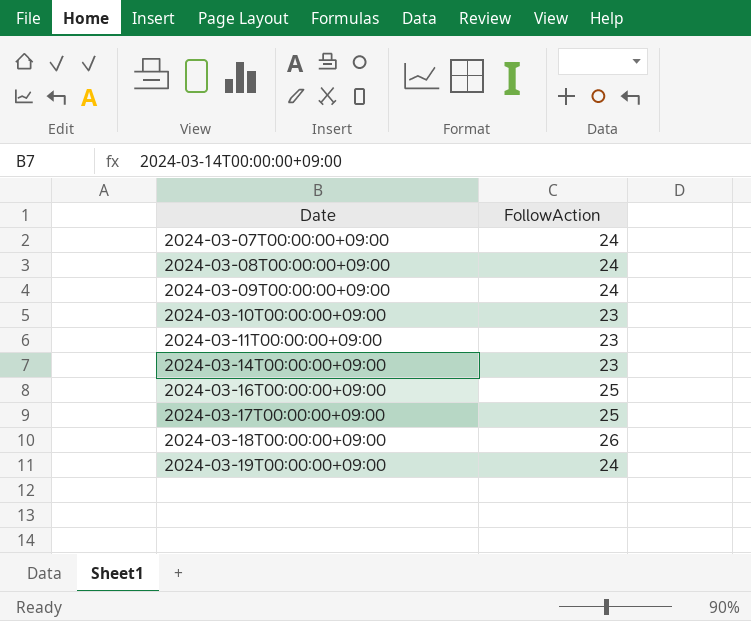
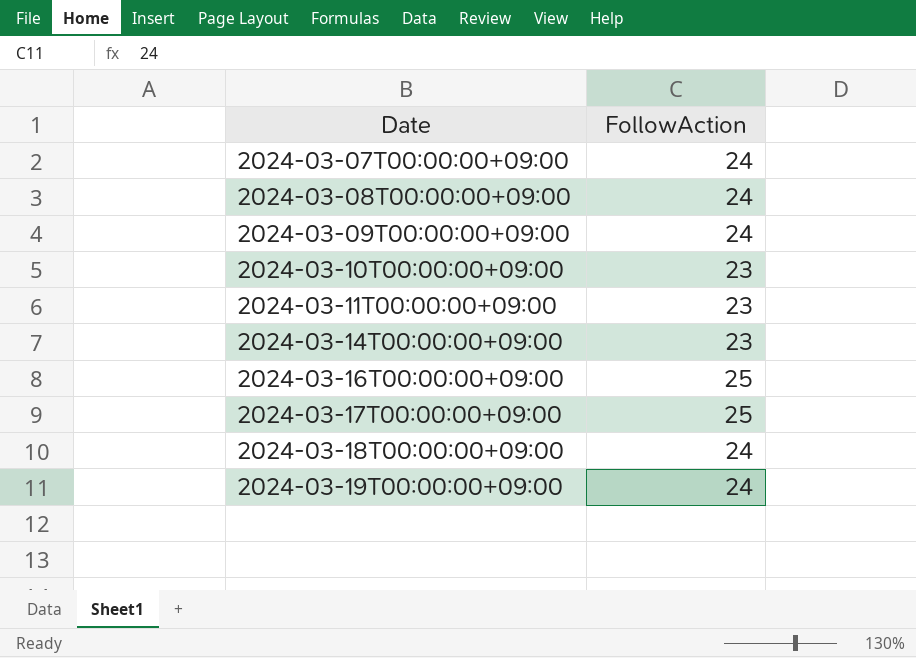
2024-03-18T00:00:00+09:00 | FollowAction: 26 -> 24

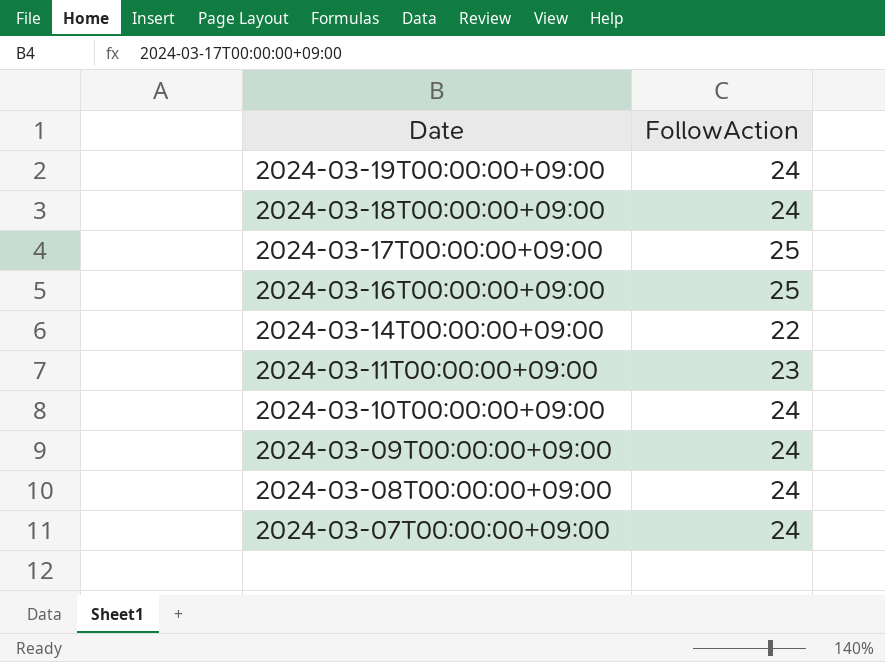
row order: Date ascending -> Date descending
2024-03-14T00:00:00+09:00 | FollowAction: 23 -> 22
2024-03-10T00:00:00+09:00 | FollowAction: 23 -> 24

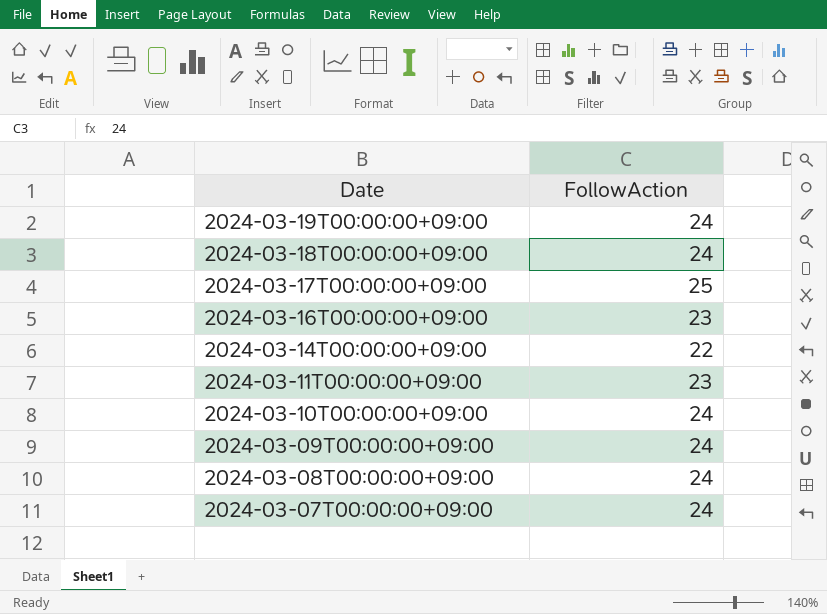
2024-03-16T00:00:00+09:00 | FollowAction: 25 -> 23

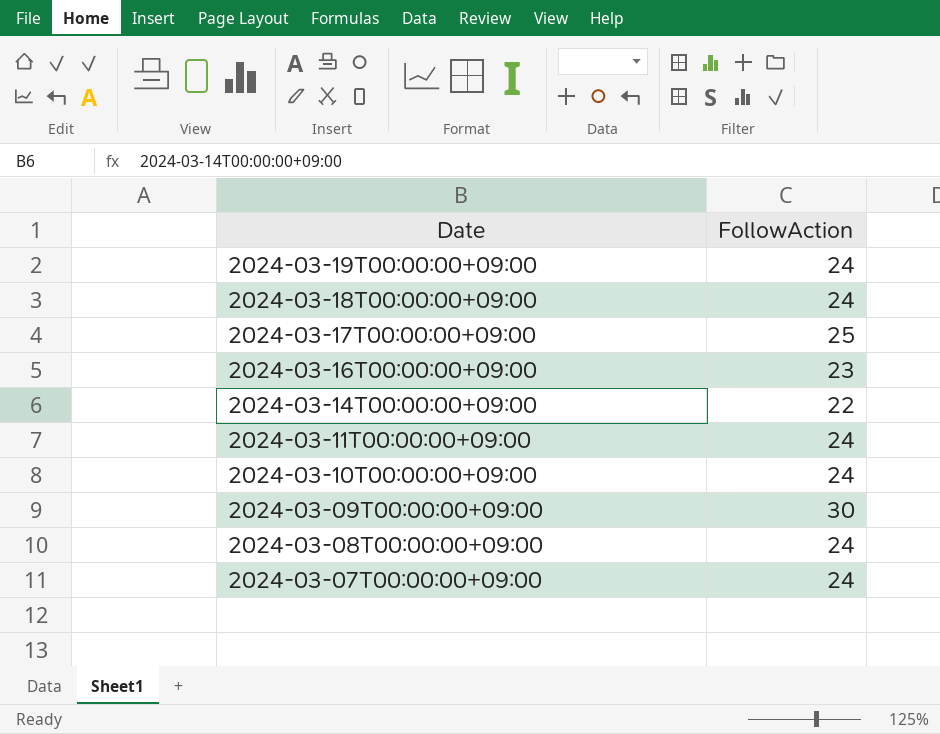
2024-03-11T00:00:00+09:00 | FollowAction: 23 -> 24
2024-03-09T00:00:00+09:00 | FollowAction: 24 -> 30

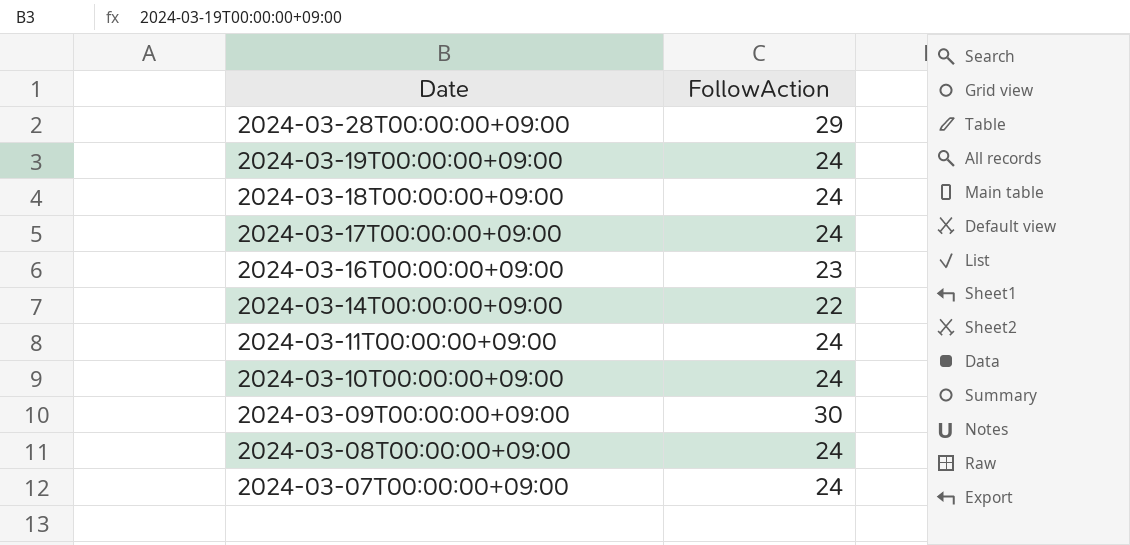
row 2024-03-28T00:00:00+09:00: none -> 29
2024-03-17T00:00:00+09:00 | FollowAction: 25 -> 24

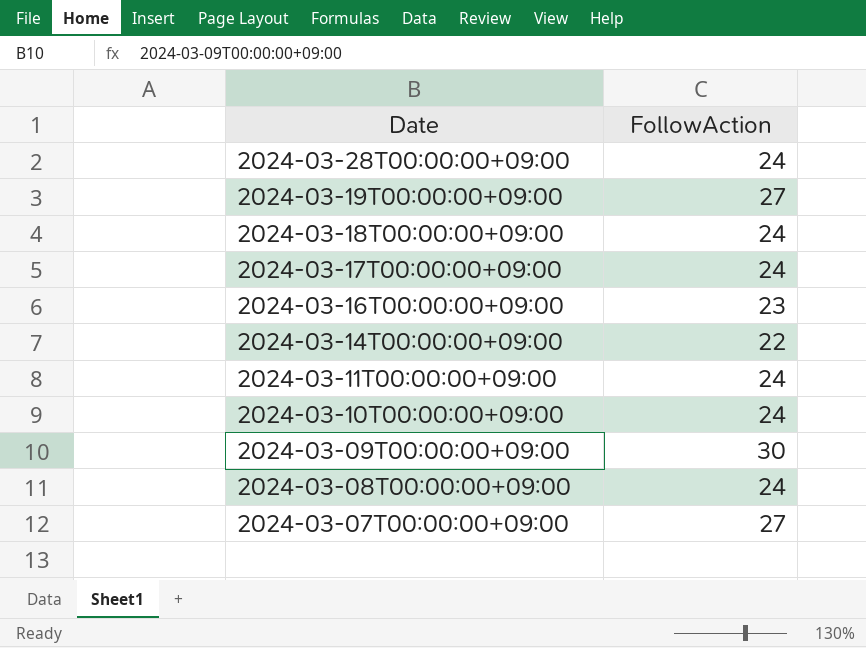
2024-03-28T00:00:00+09:00 | FollowAction: 29 -> 24
2024-03-19T00:00:00+09:00 | FollowAction: 24 -> 27
2024-03-07T00:00:00+09:00 | FollowAction: 24 -> 27

